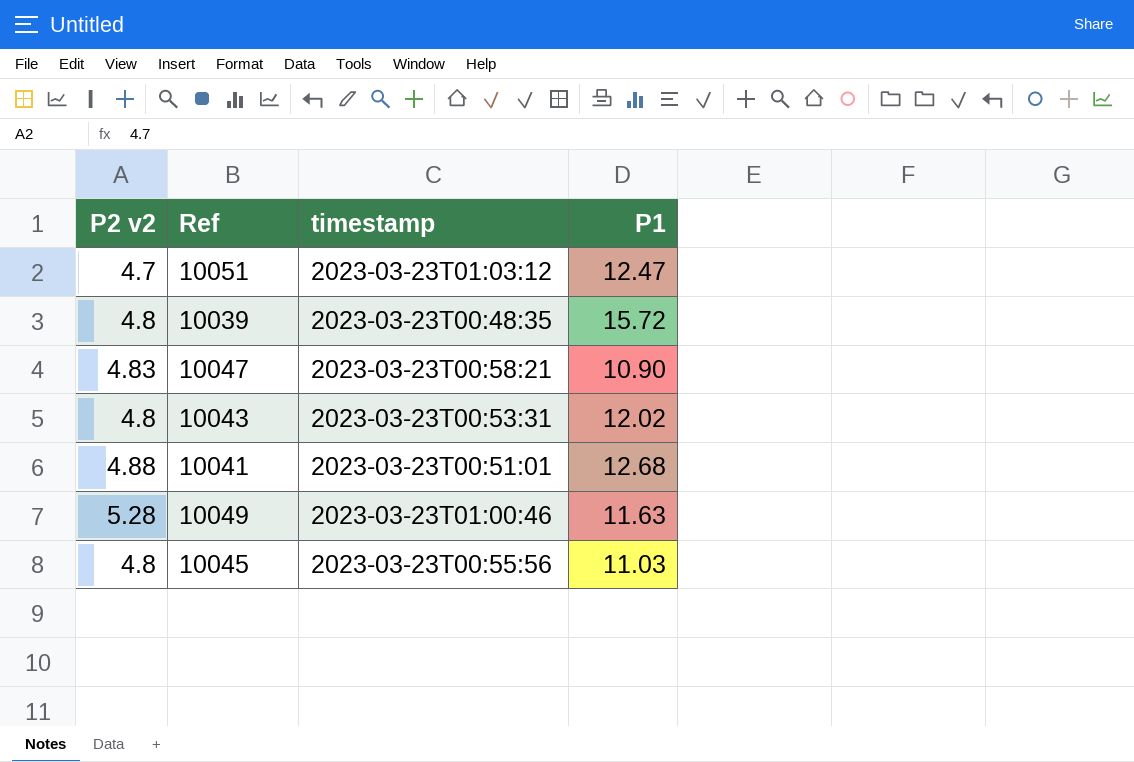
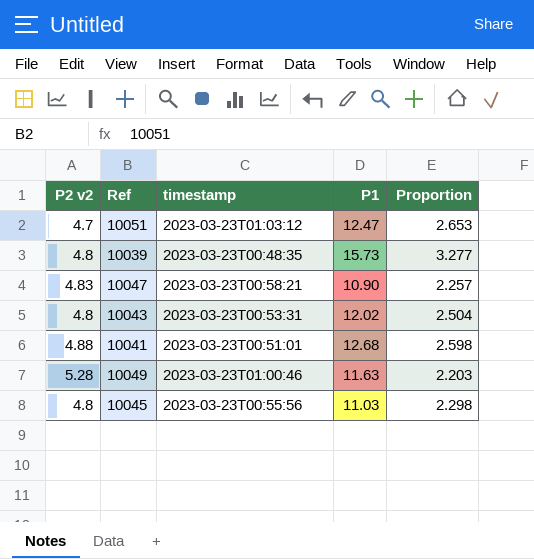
column Proportion | formula: none -> [P1] / [P2 v2]
10039 | P1: 15.72 -> 15.73

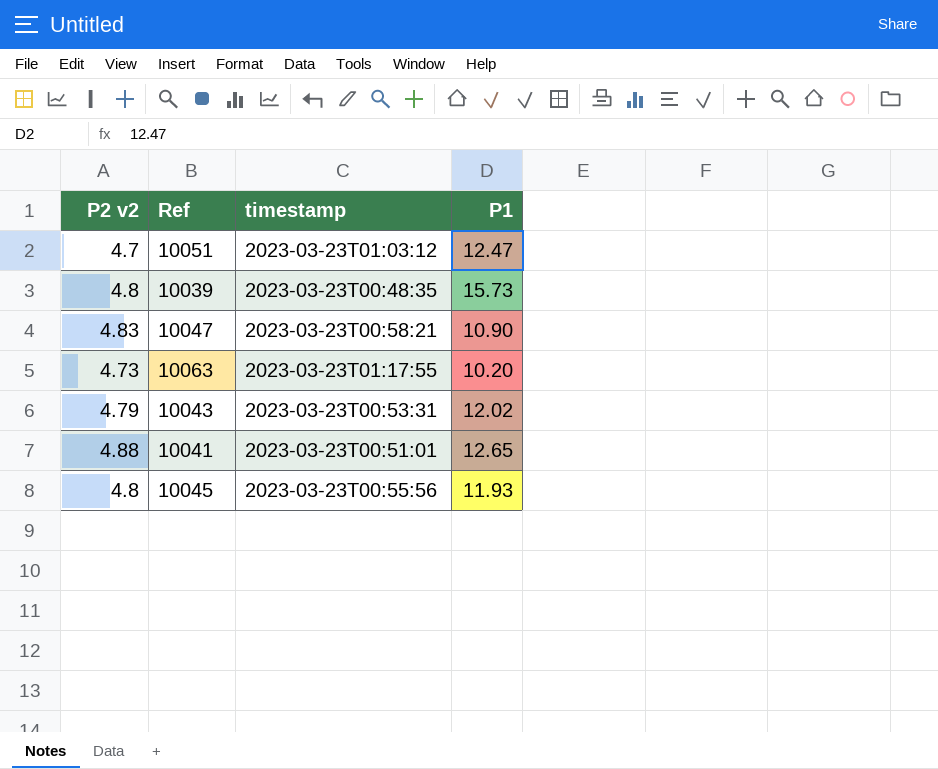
column Proportion | formula: [P1] / [P2 v2] -> none
row 10049: 5.28 | 2023-03-23T01:00:46 | 11.63 | 2.203 -> none
row 10063: none -> 4.73 | 2023-03-23T01:17:55 | 10.20
10043 | P2 v2: 4.8 -> 4.79
10041 | P1: 12.68 -> 12.65
10045 | P1: 11.03 -> 11.93

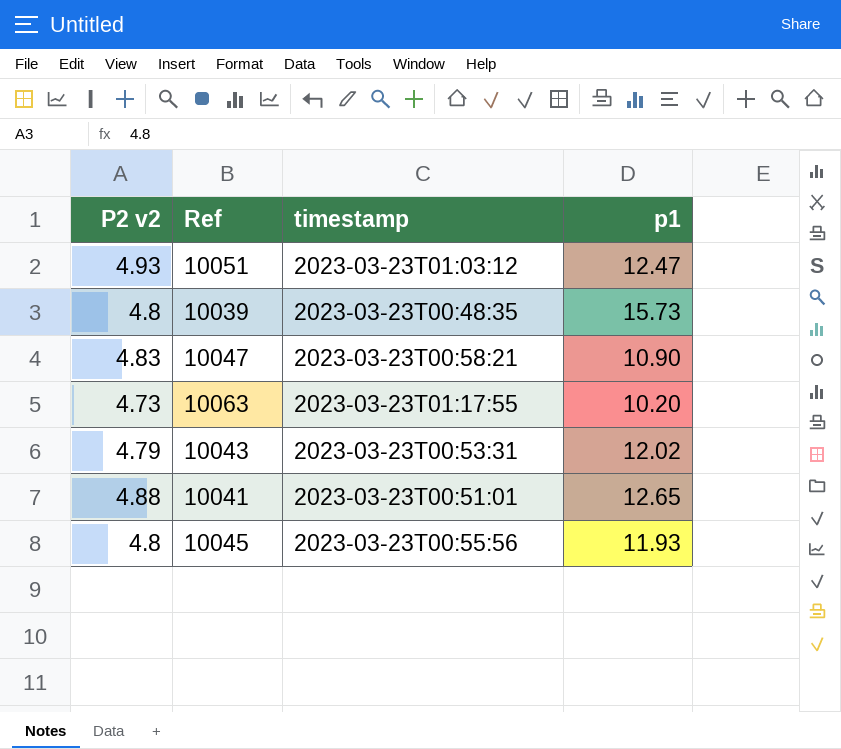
column name: P1 -> p1
10051 | P2 v2: 4.7 -> 4.93

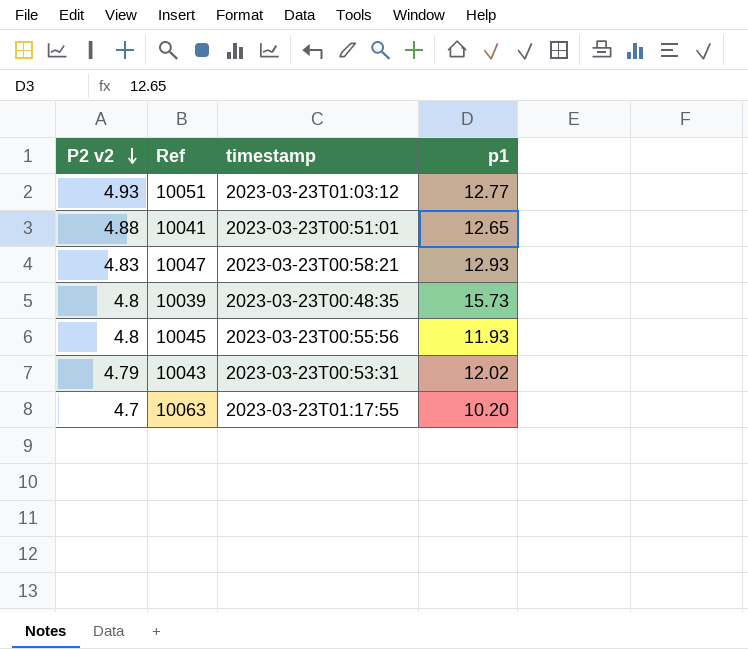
row order: none -> P2 v2 descending
10051 | p1: 12.47 -> 12.77
10047 | p1: 10.90 -> 12.93
10063 | P2 v2: 4.73 -> 4.7

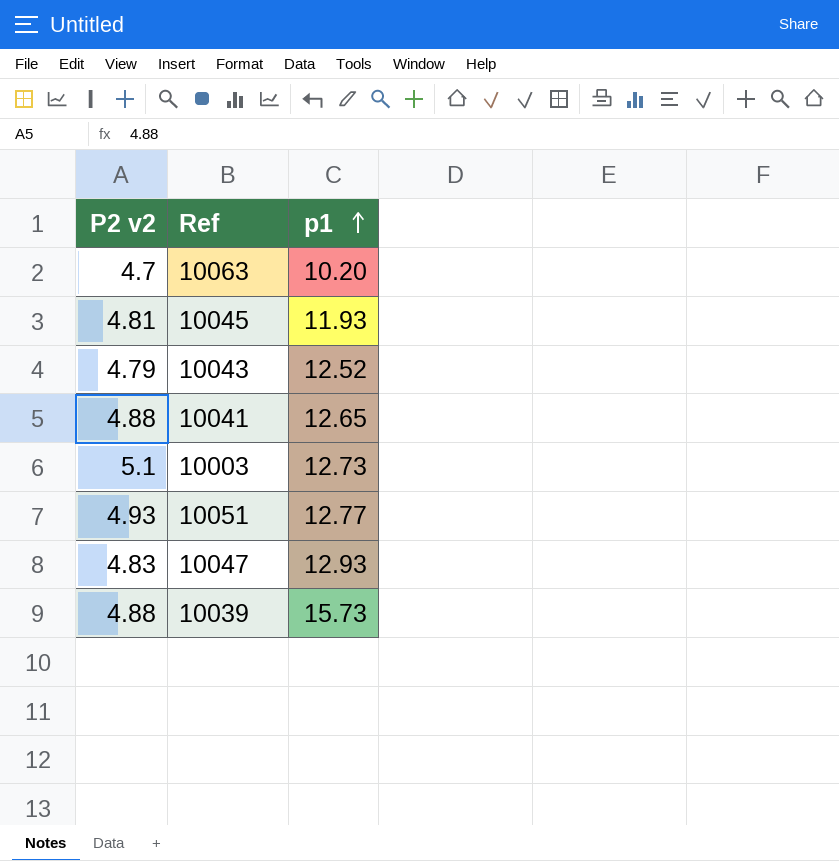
row order: P2 v2 descending -> p1 ascending
column timestamp | position: 3 -> none
10045 | P2 v2: 4.8 -> 4.81
10043 | p1: 12.02 -> 12.52
row 10003: none -> 5.1 | 12.73
10039 | P2 v2: 4.8 -> 4.88

